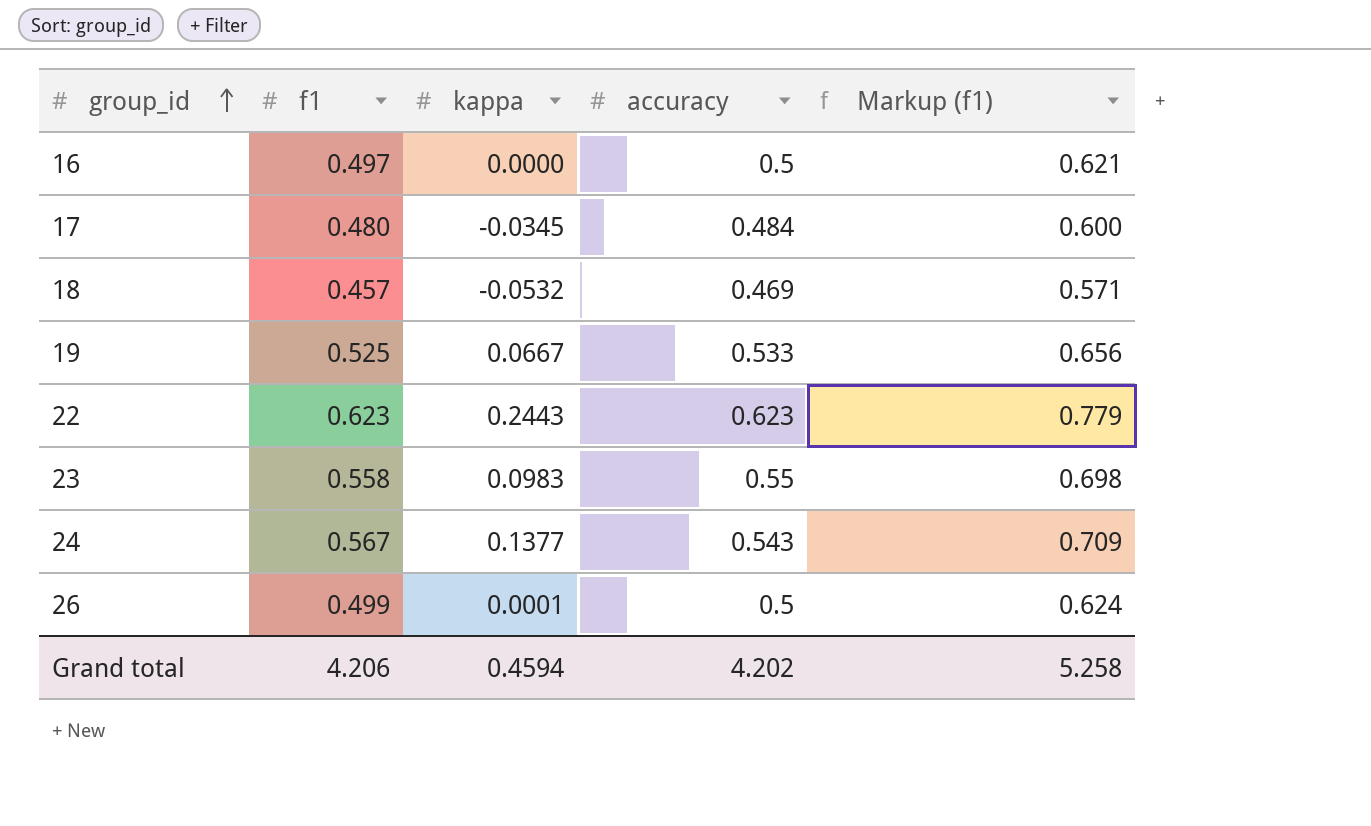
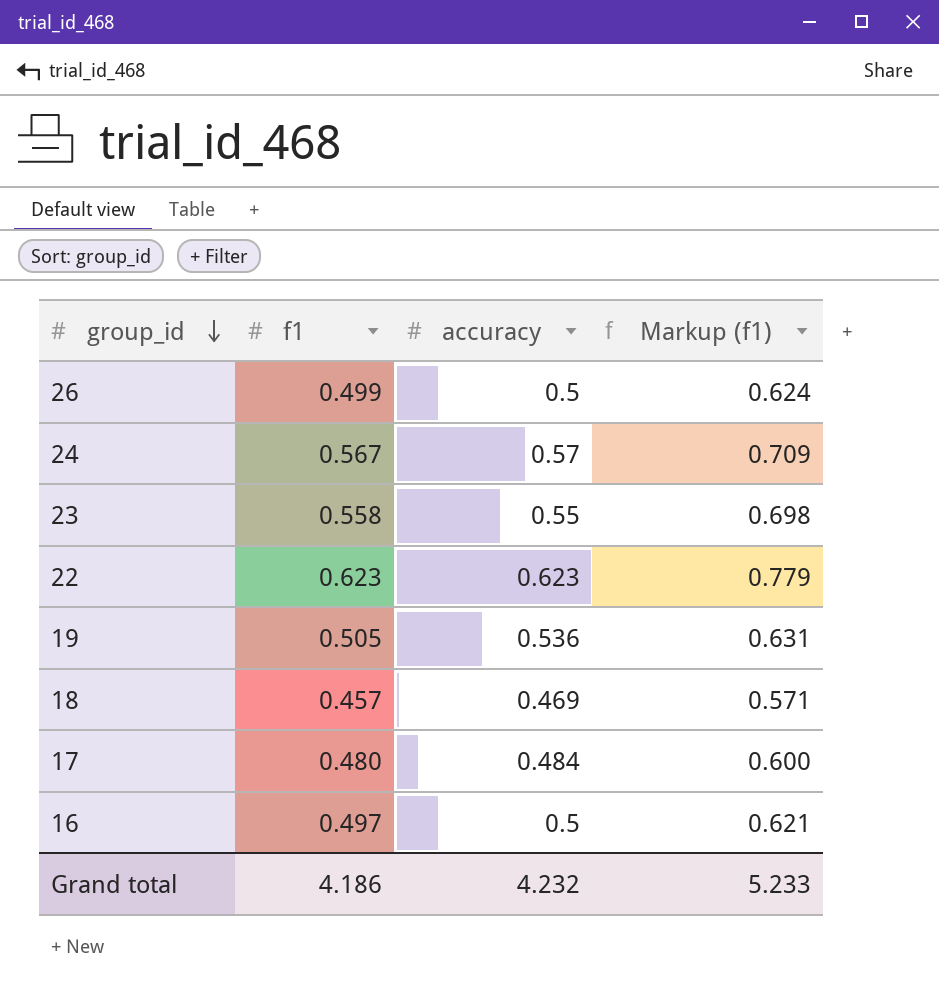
row order: group_id ascending -> group_id descending
column kappa | position: 3 -> none
24 | accuracy: 0.543 -> 0.57
19 | f1: 0.525 -> 0.505
19 | accuracy: 0.533 -> 0.536
19 | Markup (f1): 0.656 -> 0.631
Grand total | f1: 4.206 -> 4.186
Grand total | accuracy: 4.202 -> 4.232
Grand total | Markup (f1): 5.258 -> 5.233

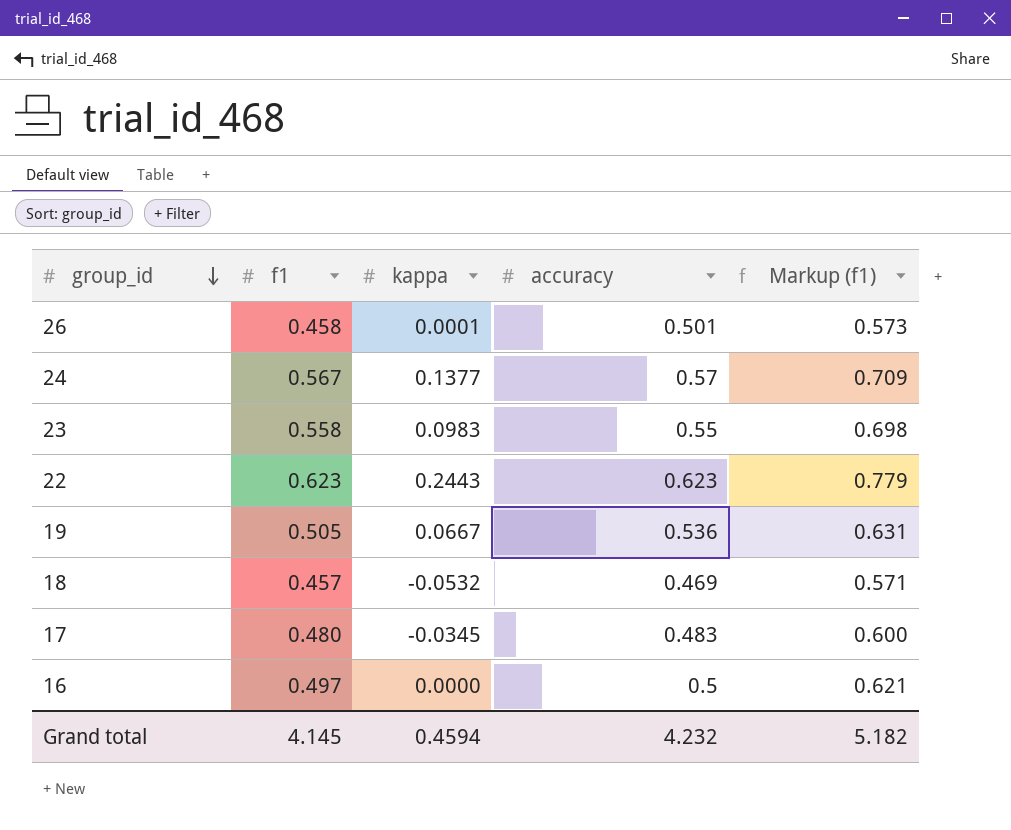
column kappa | position: none -> 3
26 | f1: 0.499 -> 0.458
26 | accuracy: 0.5 -> 0.501
26 | Markup (f1): 0.624 -> 0.573
17 | accuracy: 0.484 -> 0.483
Grand total | f1: 4.186 -> 4.145
Grand total | Markup (f1): 5.233 -> 5.182

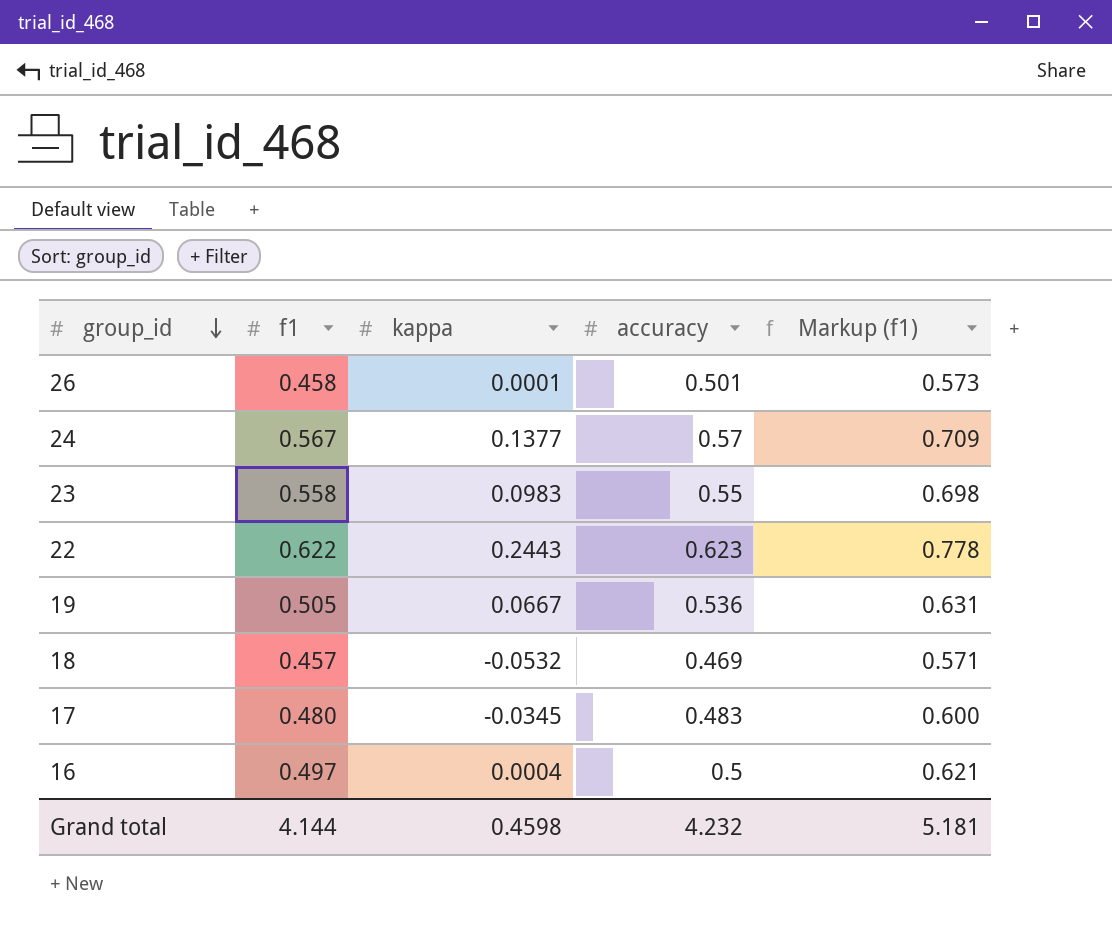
22 | f1: 0.623 -> 0.622
22 | Markup (f1): 0.779 -> 0.778
16 | kappa: 0.0000 -> 0.0004
Grand total | f1: 4.145 -> 4.144
Grand total | kappa: 0.4594 -> 0.4598
Grand total | Markup (f1): 5.182 -> 5.181

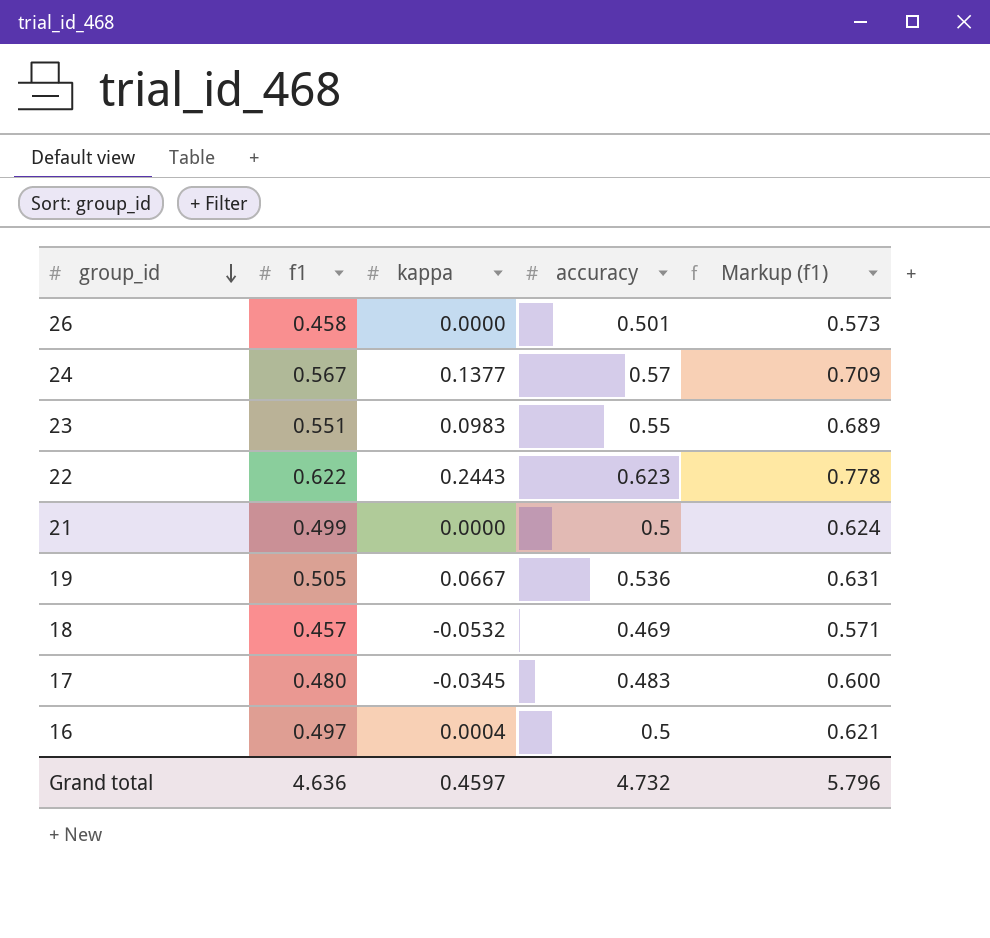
26 | kappa: 0.0001 -> 0.0000
23 | f1: 0.558 -> 0.551
23 | Markup (f1): 0.698 -> 0.689
row 21: none -> 0.499 | 0.0000 | 0.5 | 0.624
Grand total | f1: 4.144 -> 4.636
Grand total | kappa: 0.4598 -> 0.4597
Grand total | accuracy: 4.232 -> 4.732
Grand total | Markup (f1): 5.181 -> 5.796

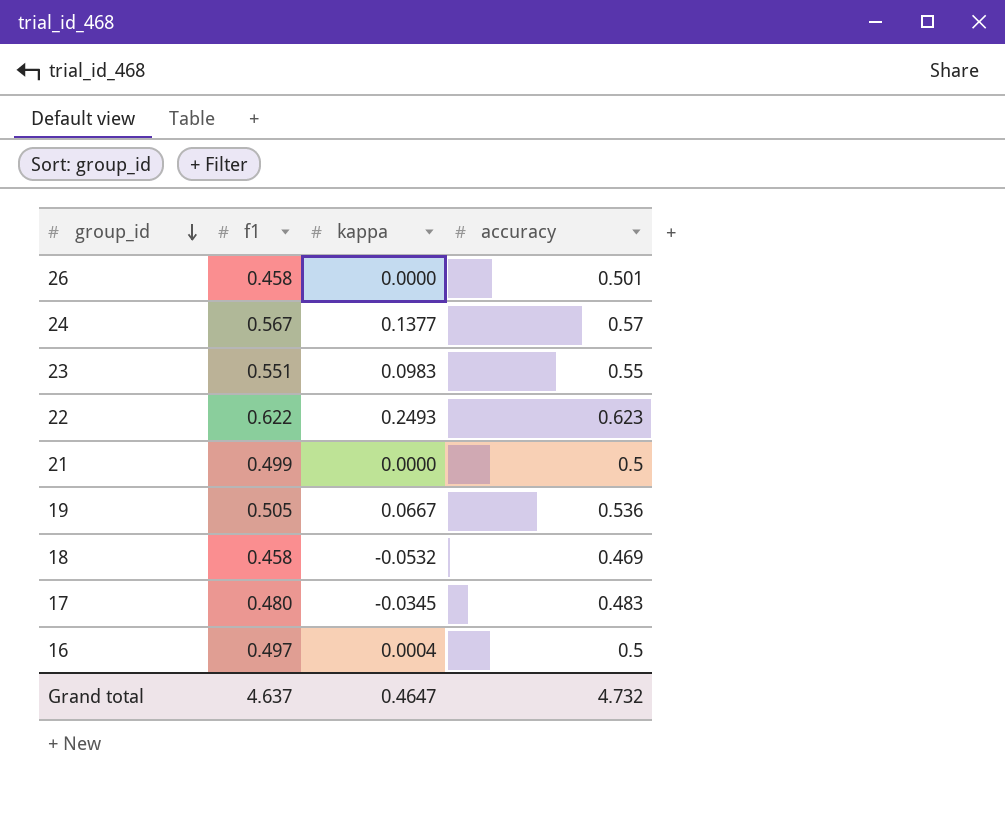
column Markup (f1) | formula: [f1] * 1.25 -> none
22 | kappa: 0.2443 -> 0.2493
18 | f1: 0.457 -> 0.458
Grand total | f1: 4.636 -> 4.637
Grand total | kappa: 0.4597 -> 0.4647

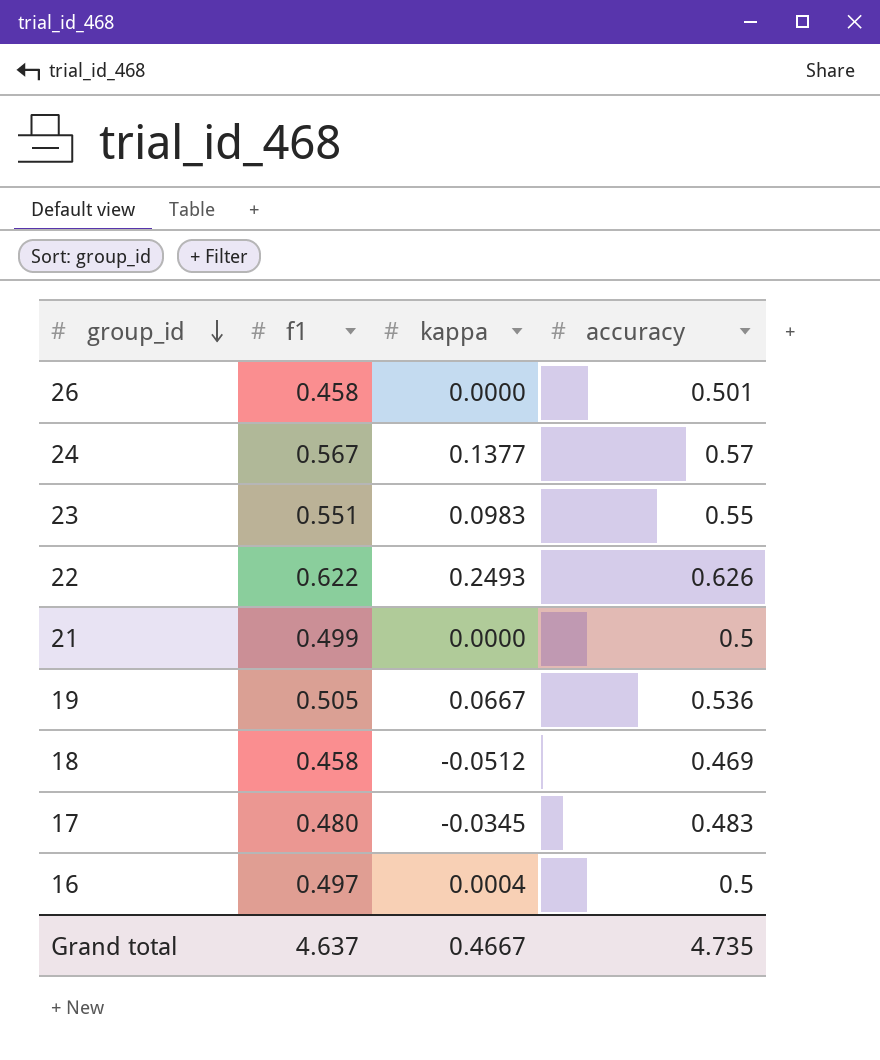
22 | accuracy: 0.623 -> 0.626
18 | kappa: -0.0532 -> -0.0512
Grand total | kappa: 0.4647 -> 0.4667
Grand total | accuracy: 4.732 -> 4.735

